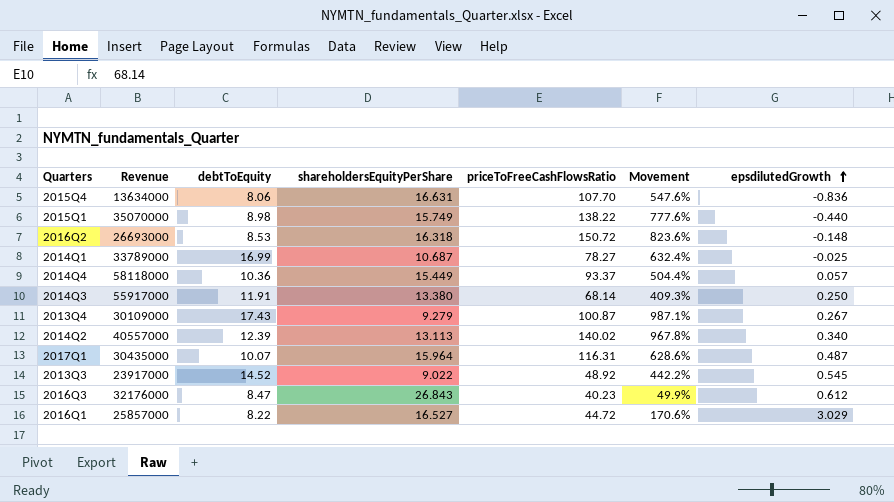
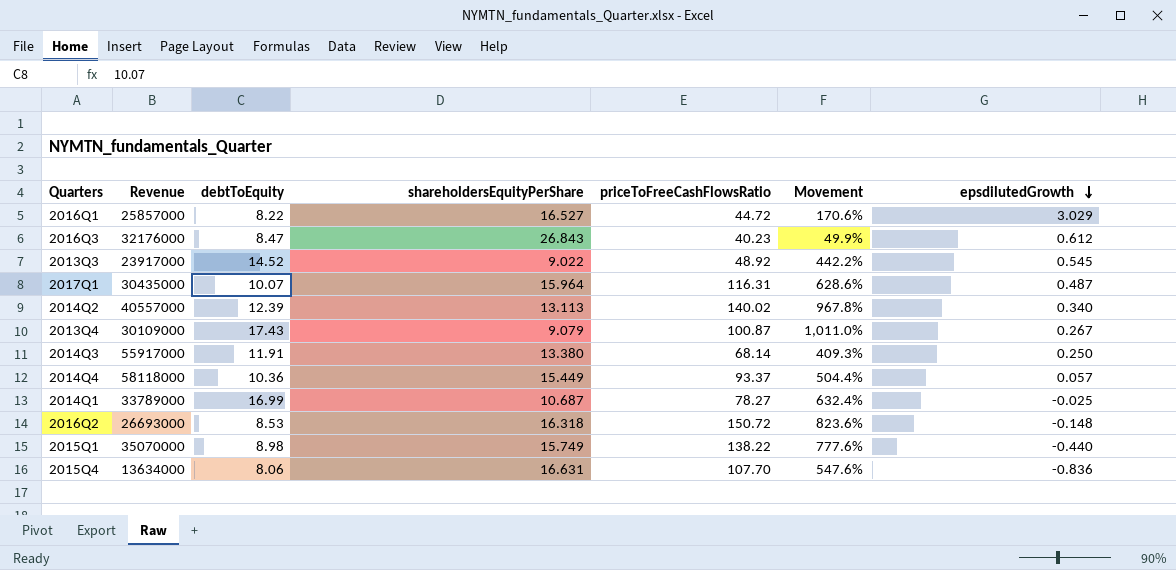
row order: epsdilutedGrowth ascending -> epsdilutedGrowth descending
2013Q4 | shareholdersEquityPerShare: 9.279 -> 9.079
2013Q4 | Movement: 987.1% -> 1,011.0%

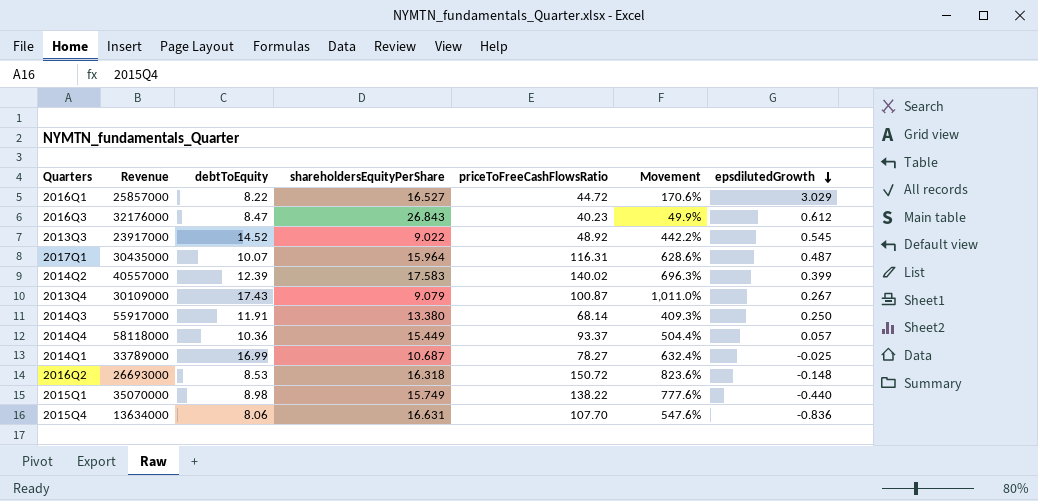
2014Q2 | shareholdersEquityPerShare: 13.113 -> 17.583
2014Q2 | Movement: 967.8% -> 696.3%
2014Q2 | epsdilutedGrowth: 0.340 -> 0.399

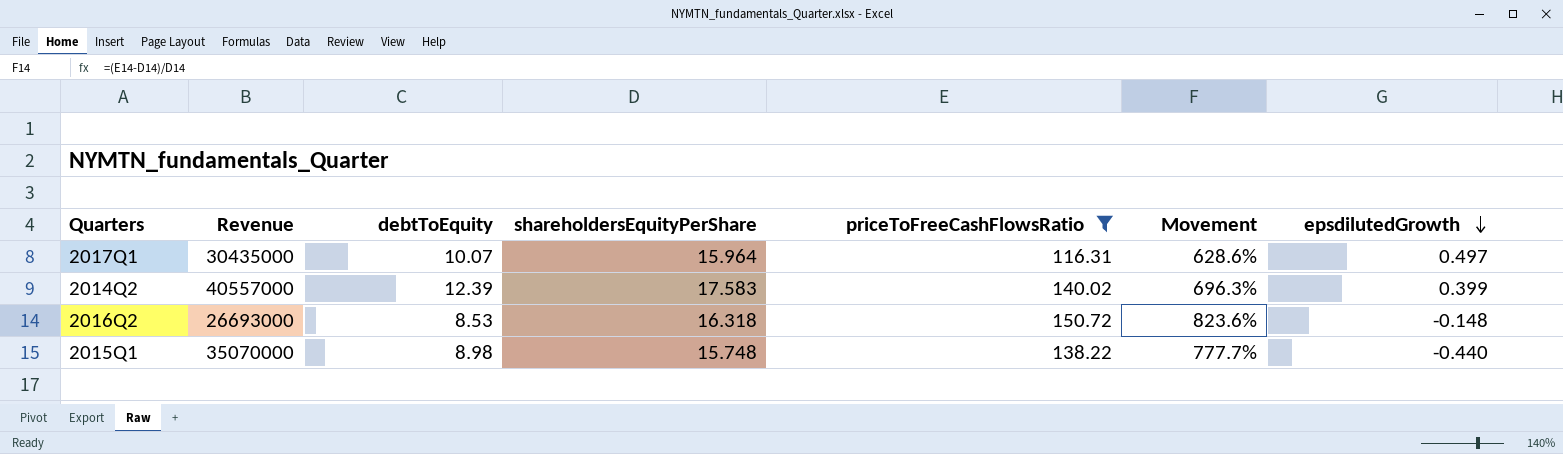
filter: none -> priceToFreeCashFlowsRatio >= 116.31
2017Q1 | epsdilutedGrowth: 0.487 -> 0.497
2015Q1 | shareholdersEquityPerShare: 15.749 -> 15.748
2015Q1 | Movement: 777.6% -> 777.7%

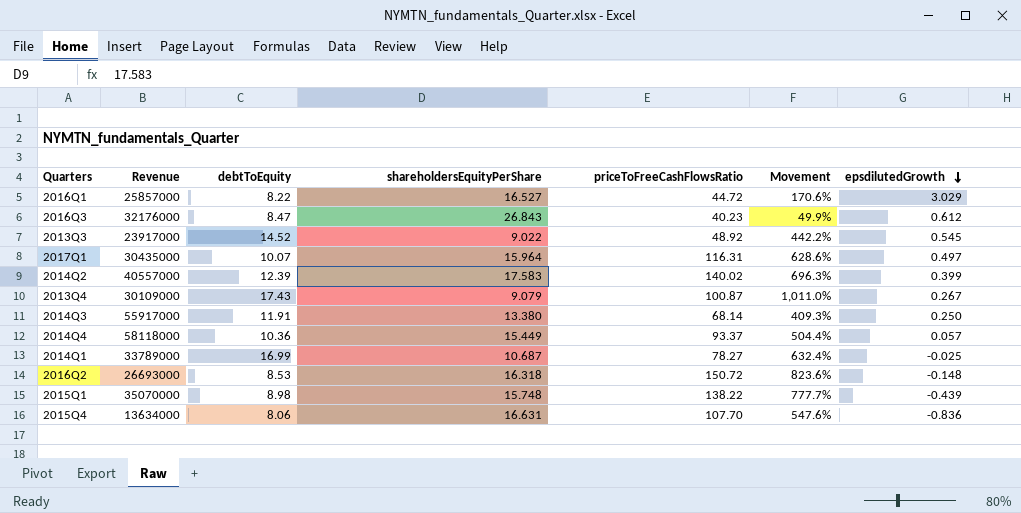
filter: priceToFreeCashFlowsRatio >= 116.31 -> none
2015Q1 | epsdilutedGrowth: -0.440 -> -0.439

